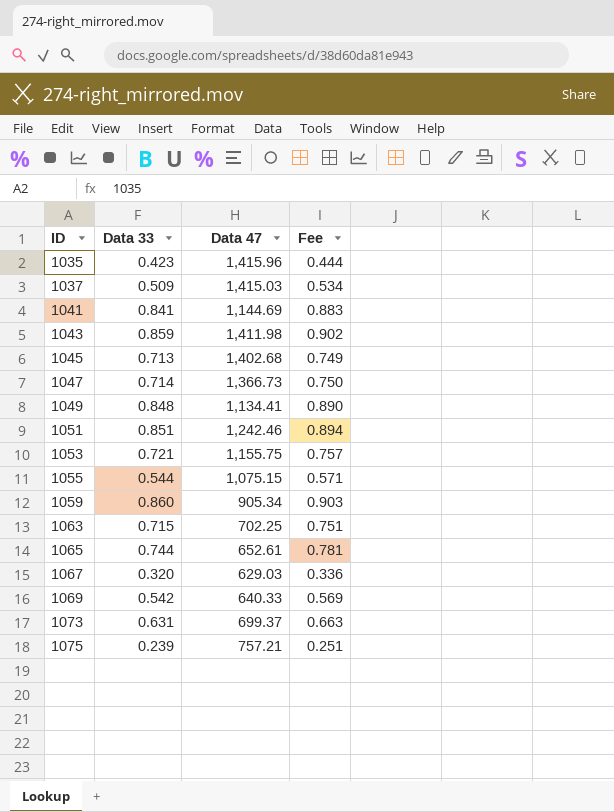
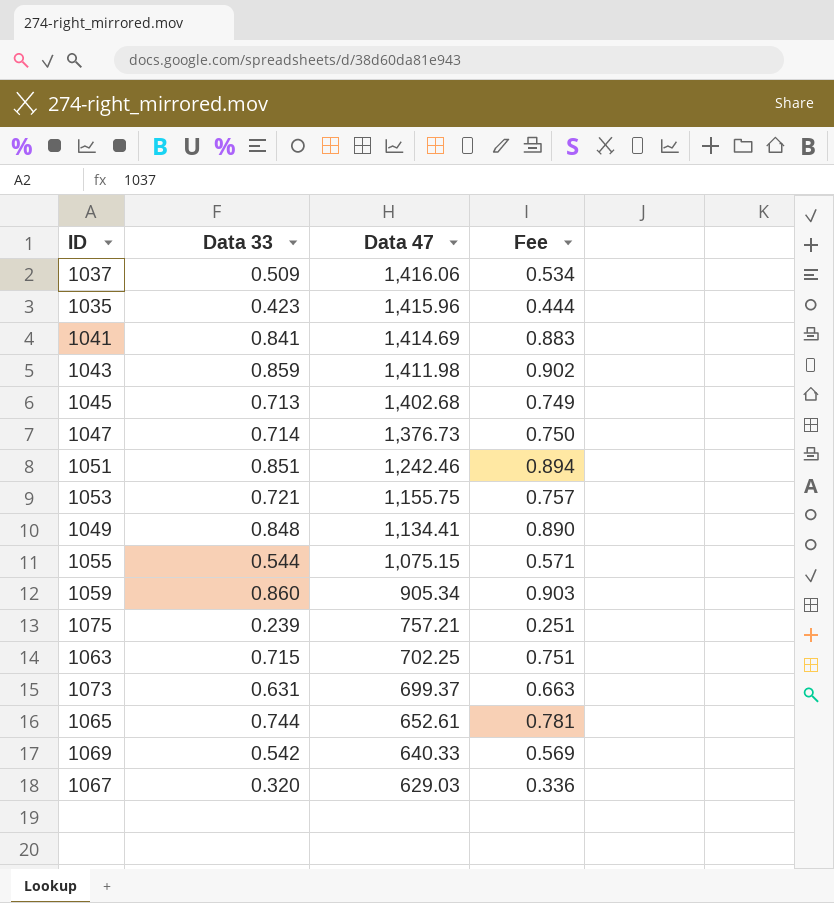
row order: ID ascending -> Data 47 descending
1037 | Data 47: 1,415.03 -> 1,416.06
1041 | Data 47: 1,144.69 -> 1,414.69
1047 | Data 47: 1,366.73 -> 1,376.73

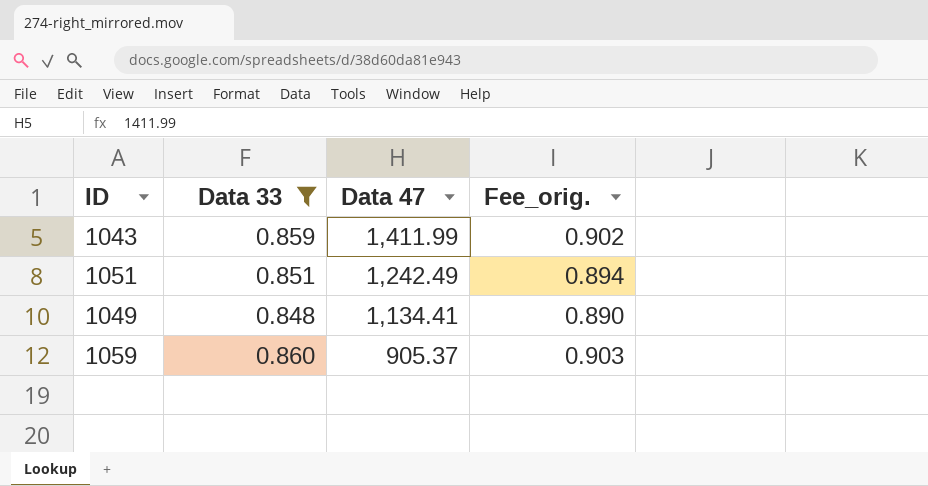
filter: none -> Data 33 >= 0.848
column name: Fee -> Fee_orig.
1043 | Data 47: 1,411.98 -> 1,411.99
1051 | Data 47: 1,242.46 -> 1,242.49
1059 | Data 47: 905.34 -> 905.37

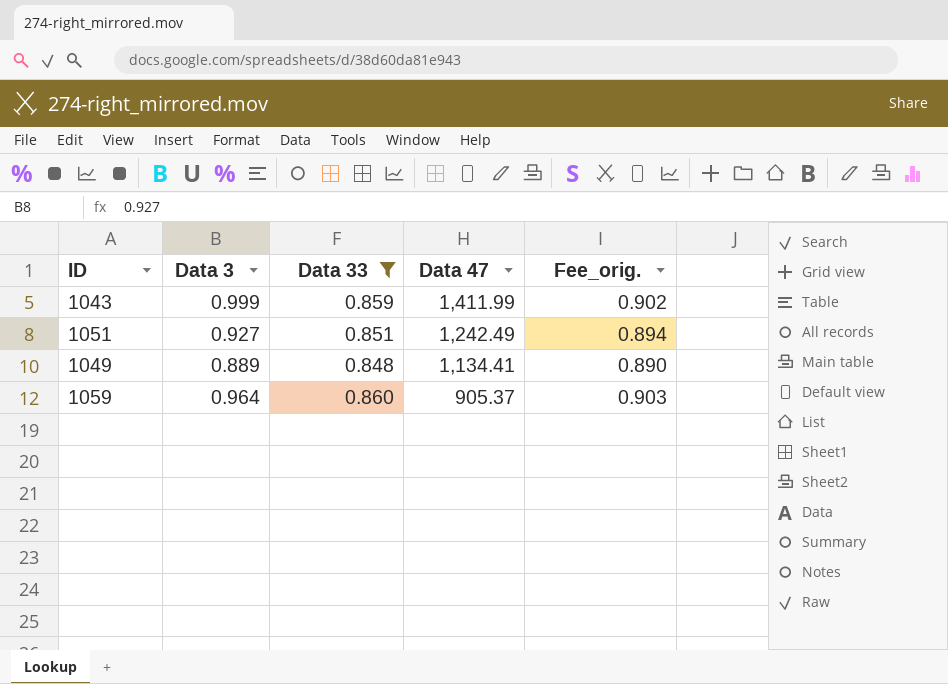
column Data 3 | position: none -> 2

